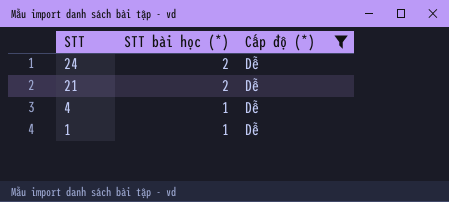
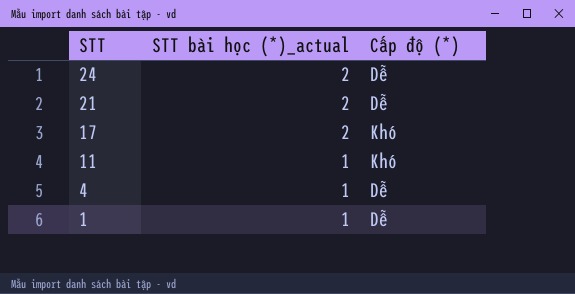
filter: Cấp độ (*) = Dễ -> none
column name: STT bài học (*) -> STT bài học (*)_actual

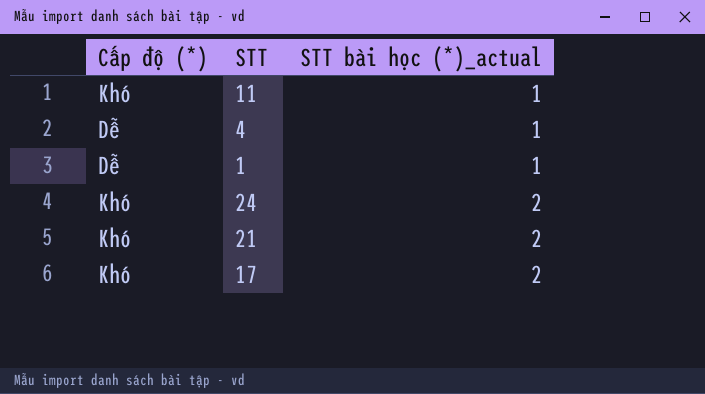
row order: STT descending -> STT bài học (*)_actual ascending
column Cấp độ (*) | position: 3 -> 1
24 | Cấp độ (*): Dễ -> Khó
21 | Cấp độ (*): Dễ -> Khó

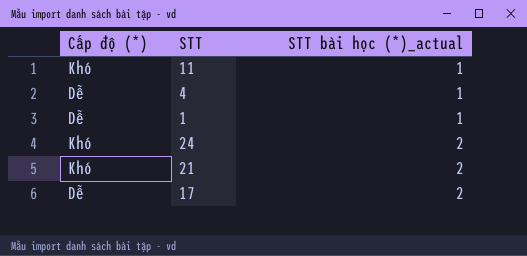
17 | Cấp độ (*): Khó -> Dễ

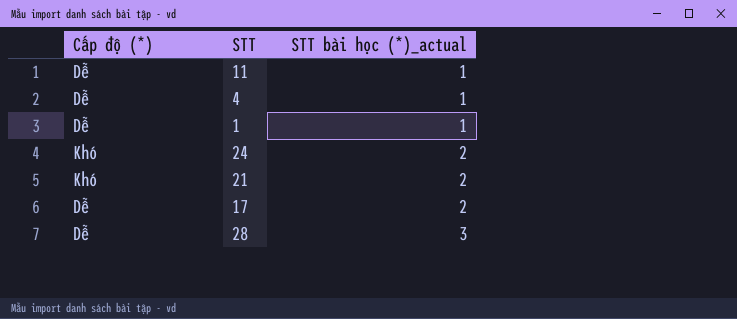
11 | Cấp độ (*): Khó -> Dễ
row 28: none -> Dễ | 3

